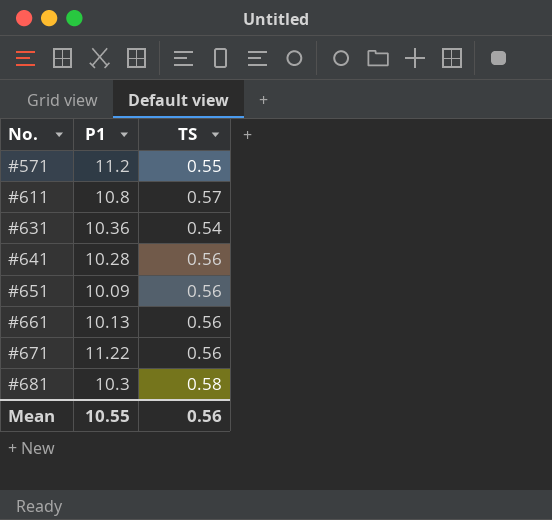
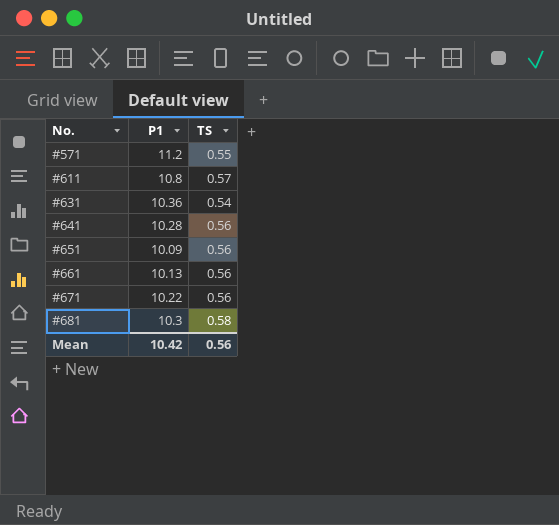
#671 | P1: 11.22 -> 10.22
Mean | P1: 10.55 -> 10.42

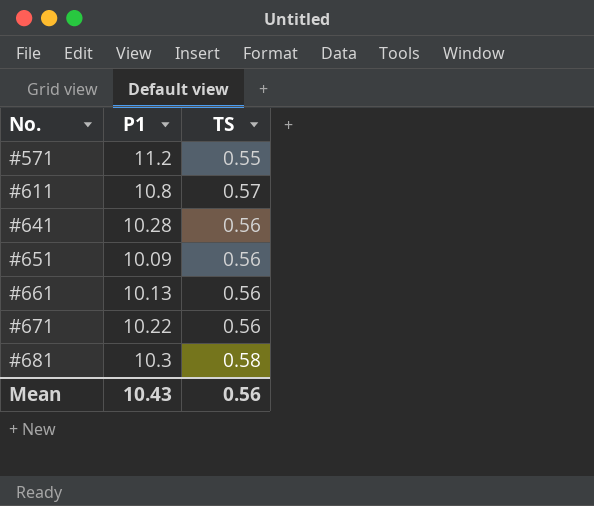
row #631: 10.36 | 0.54 -> none
Mean | P1: 10.42 -> 10.43

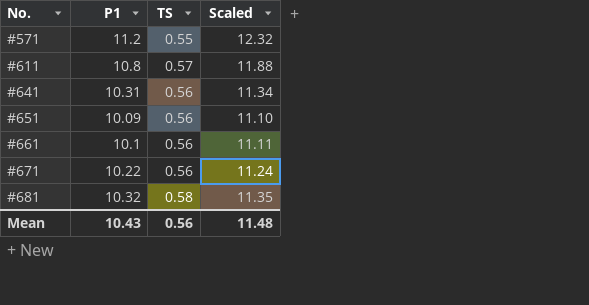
column Scaled | formula: none -> [P1] * 1.1
#641 | P1: 10.28 -> 10.31
#661 | P1: 10.13 -> 10.1
#681 | P1: 10.3 -> 10.32

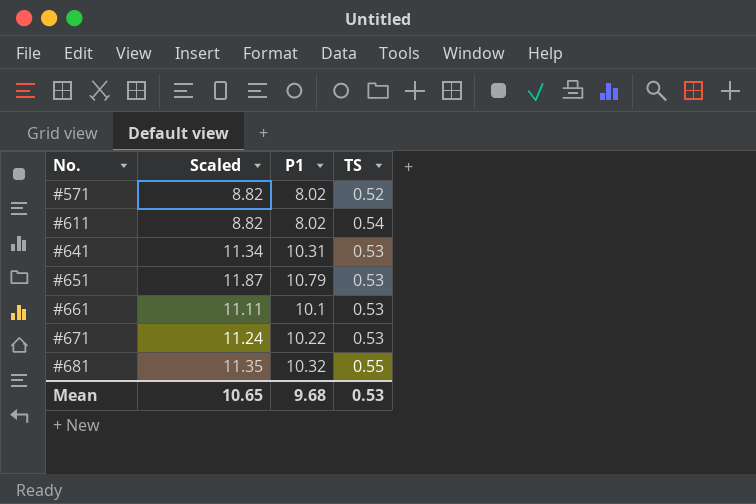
column Scaled | position: 4 -> 2
#571 | Scaled: 12.32 -> 8.82
#571 | P1: 11.2 -> 8.02
#571 | TS: 0.55 -> 0.52
#611 | Scaled: 11.88 -> 8.82
#611 | P1: 10.8 -> 8.02
#611 | TS: 0.57 -> 0.54
#641 | TS: 0.56 -> 0.53
#651 | Scaled: 11.10 -> 11.87
#651 | P1: 10.09 -> 10.79
#651 | TS: 0.56 -> 0.53
#661 | TS: 0.56 -> 0.53
#671 | TS: 0.56 -> 0.53
#681 | TS: 0.58 -> 0.55
Mean | Scaled: 11.48 -> 10.65
Mean | P1: 10.43 -> 9.68
Mean | TS: 0.56 -> 0.53

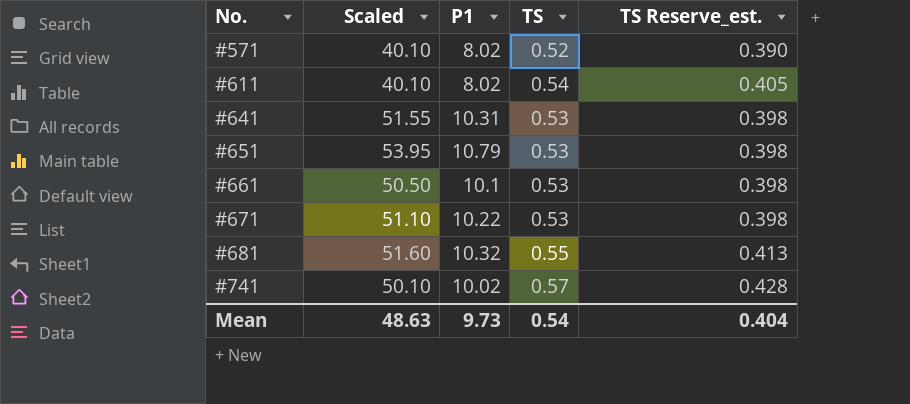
column Scaled | formula: [P1] * 1.1 -> [P1] * 5
column TS Reserve_est. | formula: none -> [TS] * 0.75
row #741: none -> 50.10 | 10.02 | 0.57 | 0.428
Mean | Scaled: 10.65 -> 48.63
Mean | P1: 9.68 -> 9.73
Mean | TS: 0.53 -> 0.54

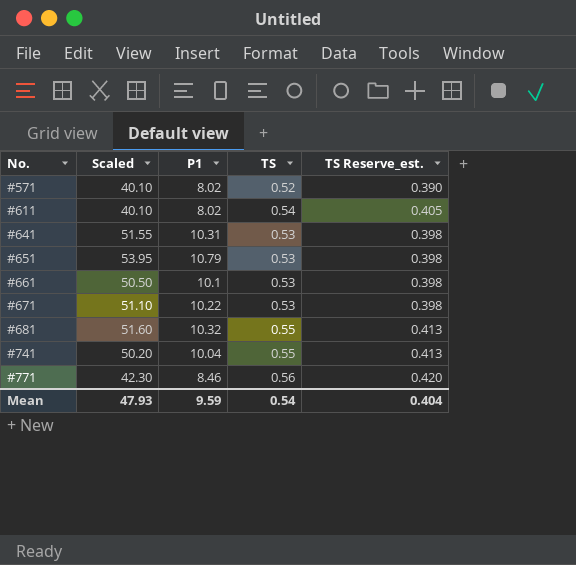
#741 | Scaled: 50.10 -> 50.20
#741 | P1: 10.02 -> 10.04
#741 | TS: 0.57 -> 0.55
#741 | TS Reserve_est.: 0.428 -> 0.413
row #771: none -> 42.30 | 8.46 | 0.56 | 0.420
Mean | Scaled: 48.63 -> 47.93
Mean | P1: 9.73 -> 9.59

